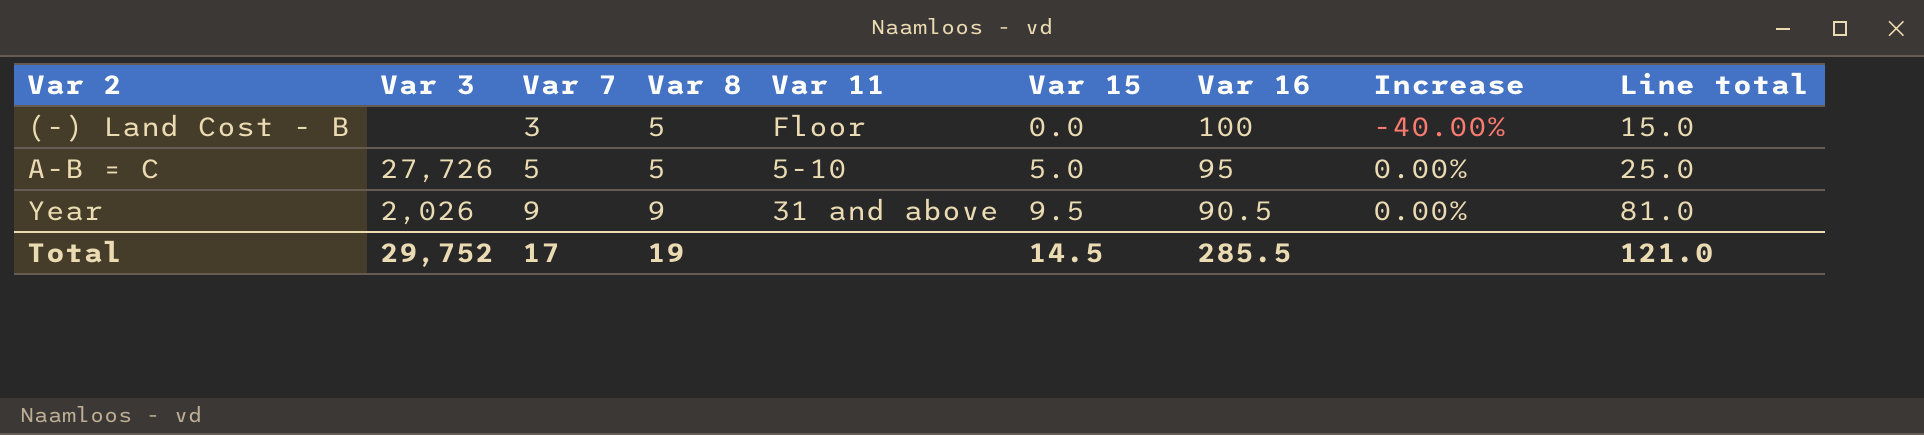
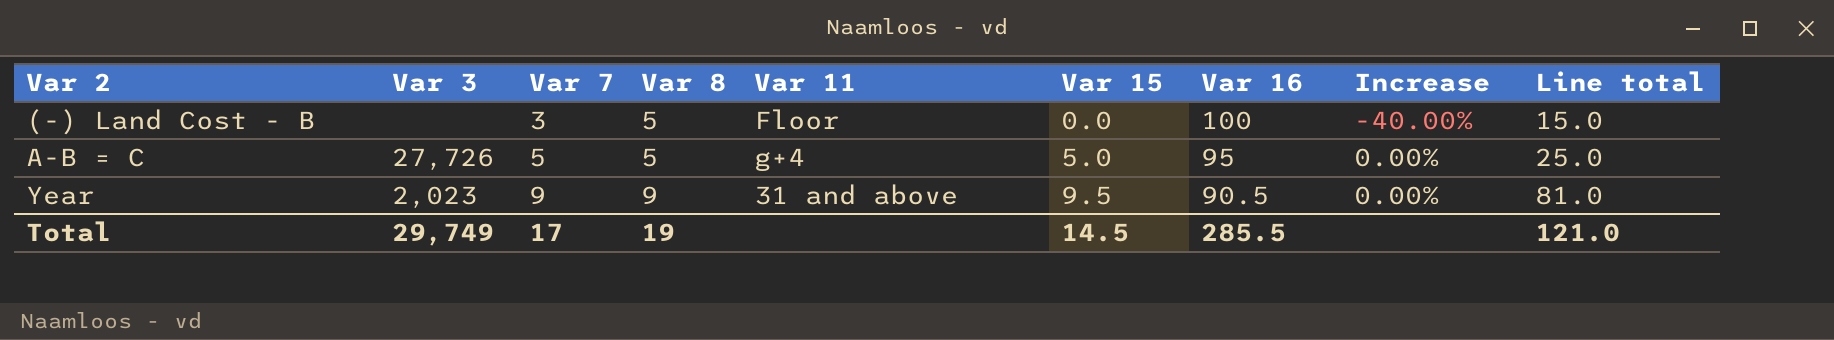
A-B = C | Var 11: 5-10 -> g+4
Year | Var 3: 2,026 -> 2,023
Total | Var 3: 29,752 -> 29,749

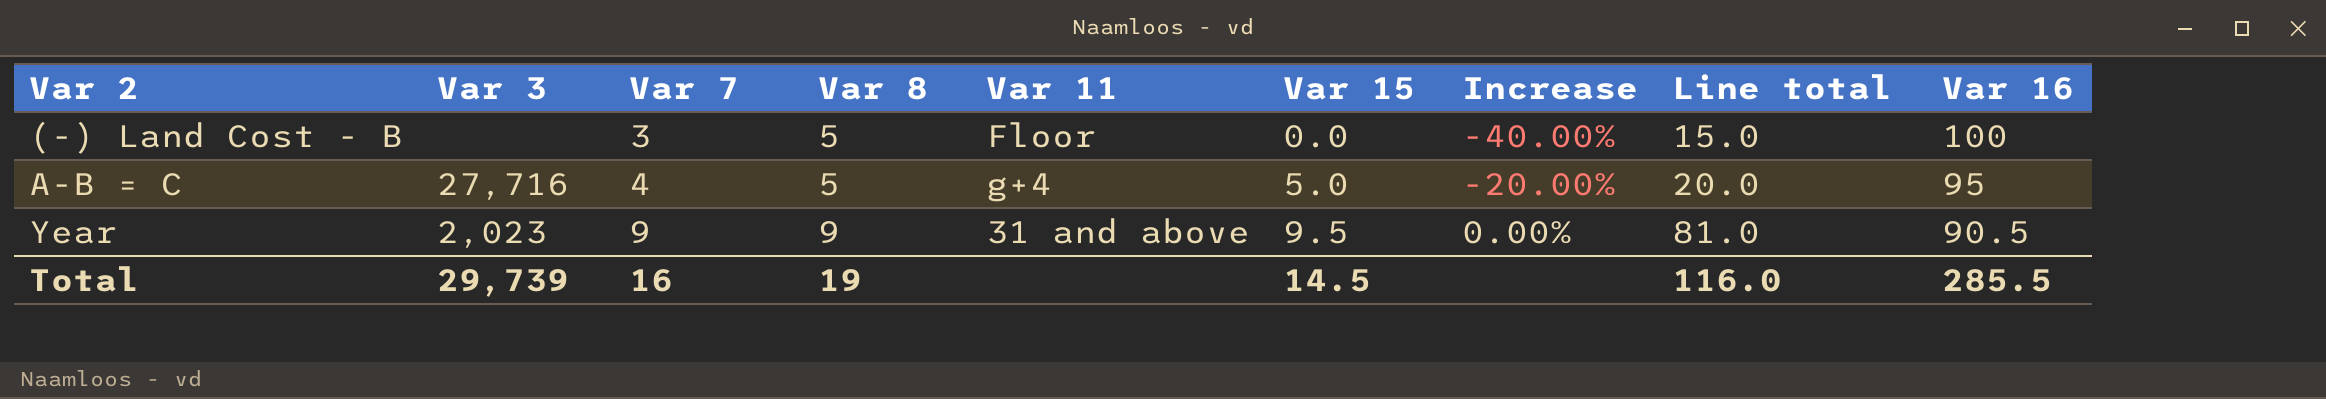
column Var 16 | position: 7 -> 9
A-B = C | Var 3: 27,726 -> 27,716
A-B = C | Var 7: 5 -> 4
A-B = C | Increase: 0.00% -> -20.00%
A-B = C | Line total: 25.0 -> 20.0
Total | Var 3: 29,749 -> 29,739
Total | Var 7: 17 -> 16
Total | Line total: 121.0 -> 116.0

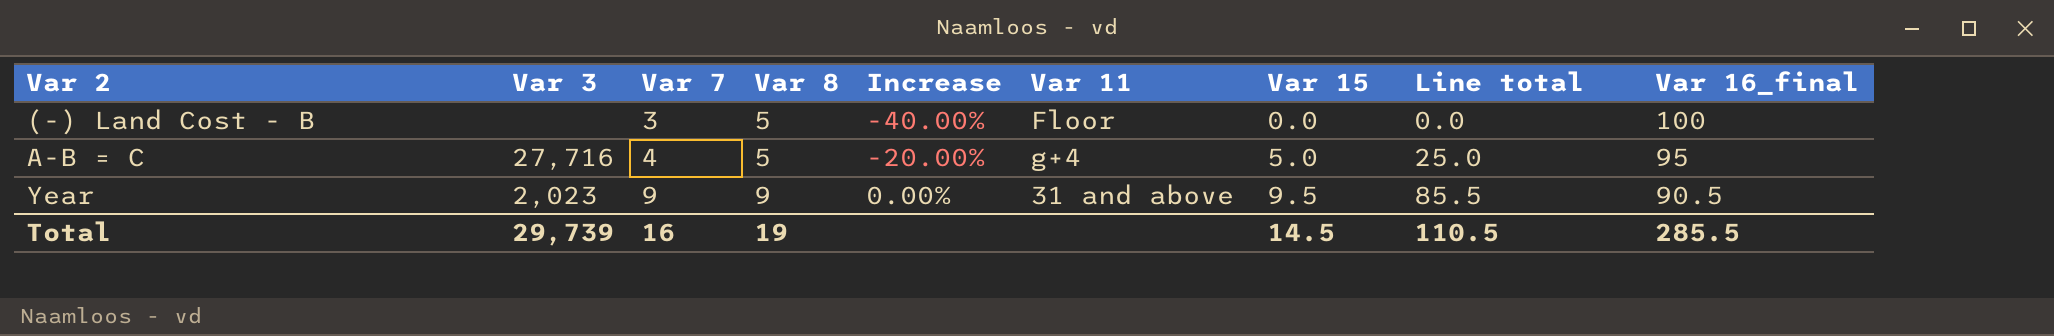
column Increase | position: 7 -> 5
column Line total | formula: [Var 7] * [Var 8] -> [Var 8] * [Var 15]
column name: Var 16 -> Var 16_final
Total | Line total: 116.0 -> 110.5

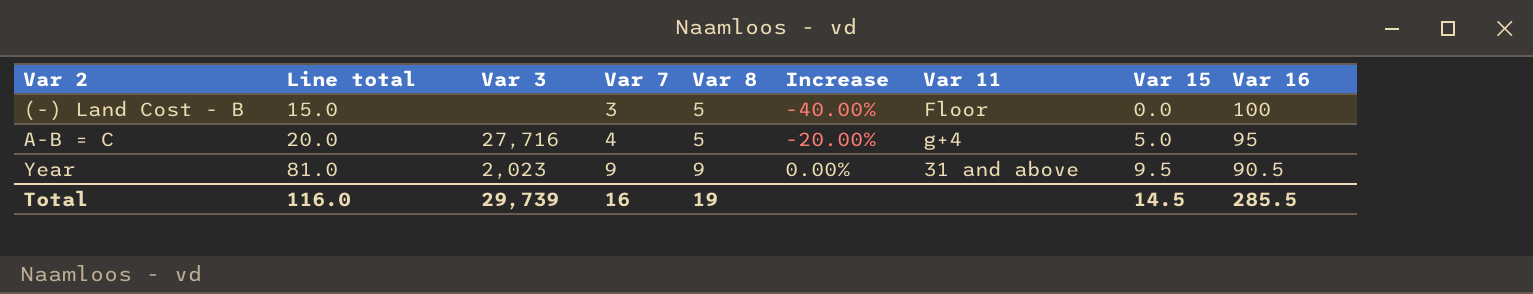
column Line total | formula: [Var 8] * [Var 15] -> [Var 7] * [Var 8]
column Line total | position: 8 -> 2
column name: Var 16_final -> Var 16
Total | Line total: 110.5 -> 116.0

